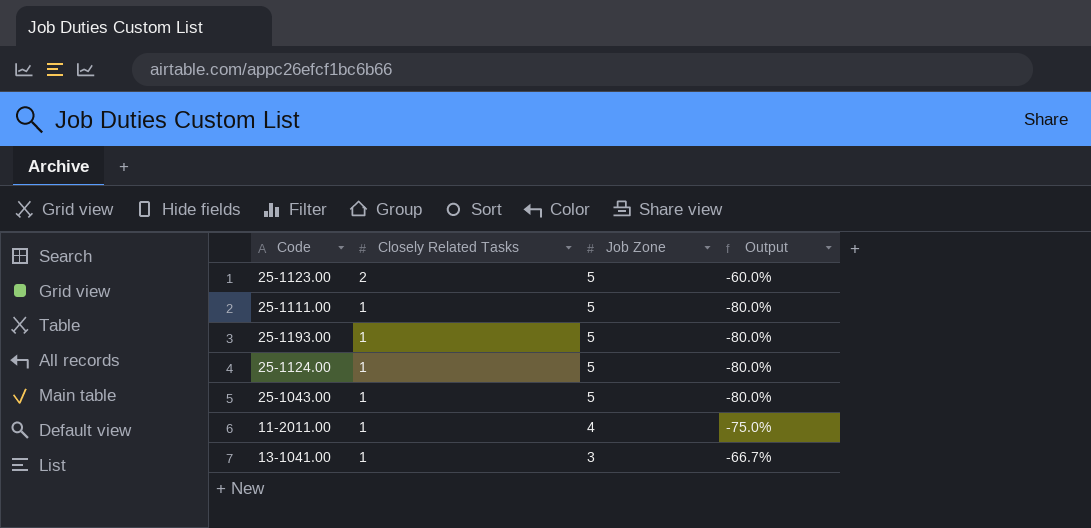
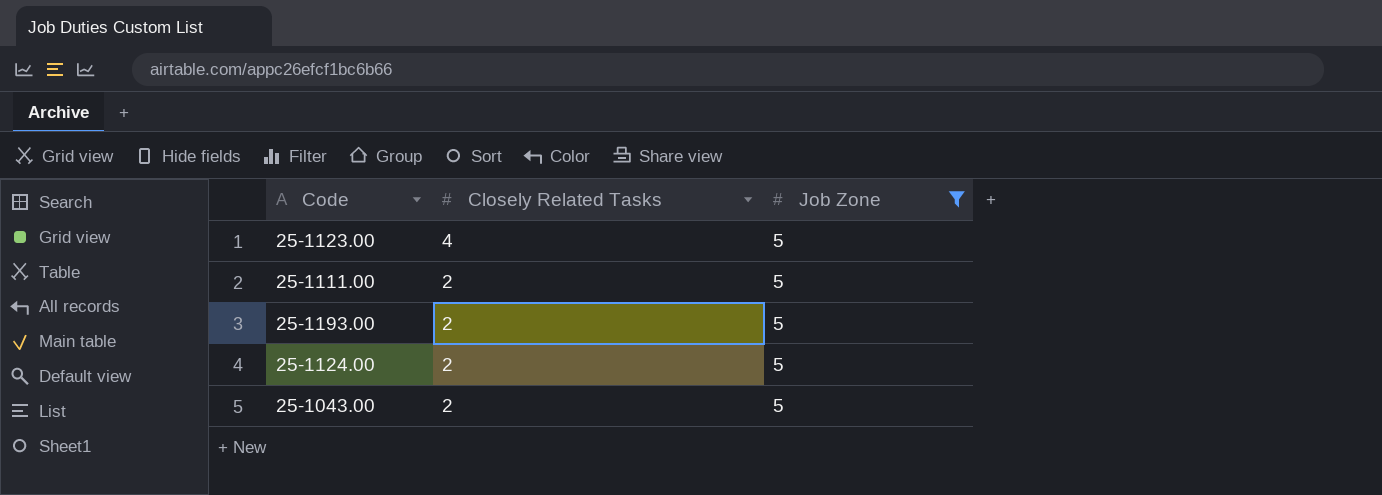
filter: none -> Job Zone = 5
column Output | formula: ([Closely Related Tasks] - [Job Zone]) / [Job Zone] -> none
25-1123.00 | Closely Related Tasks: 2 -> 4
25-1111.00 | Closely Related Tasks: 1 -> 2
25-1193.00 | Closely Related Tasks: 1 -> 2
25-1124.00 | Closely Related Tasks: 1 -> 2
25-1043.00 | Closely Related Tasks: 1 -> 2

